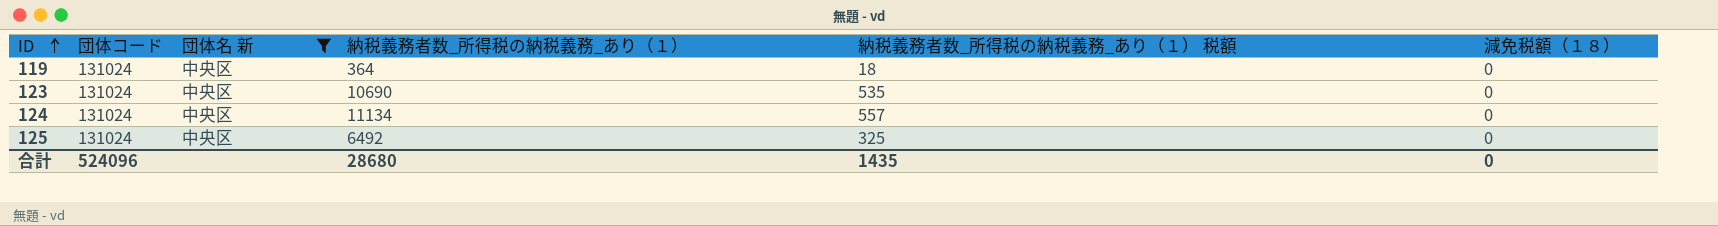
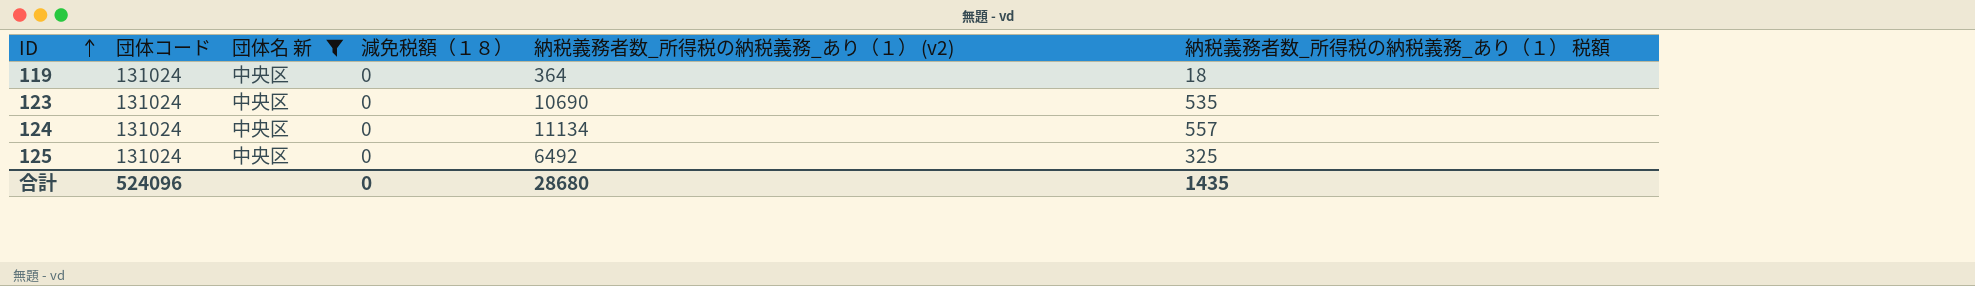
column 減免税額（１８） | position: 6 -> 4
column name: 納税義務者数_所得税の納税義務_あり（１） -> 納税義務者数_所得税の納税義務_あり（１） (v2)

